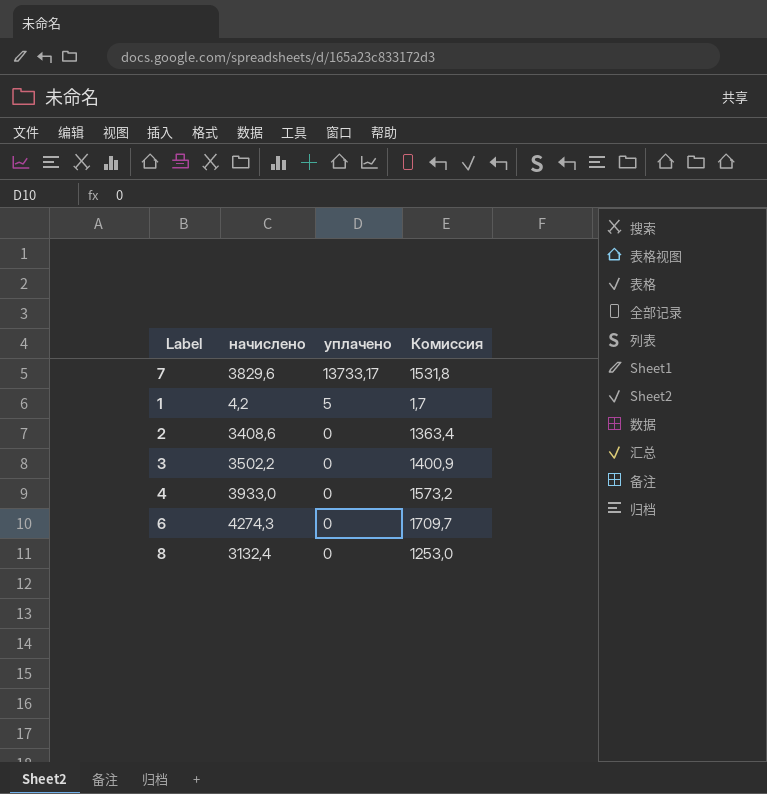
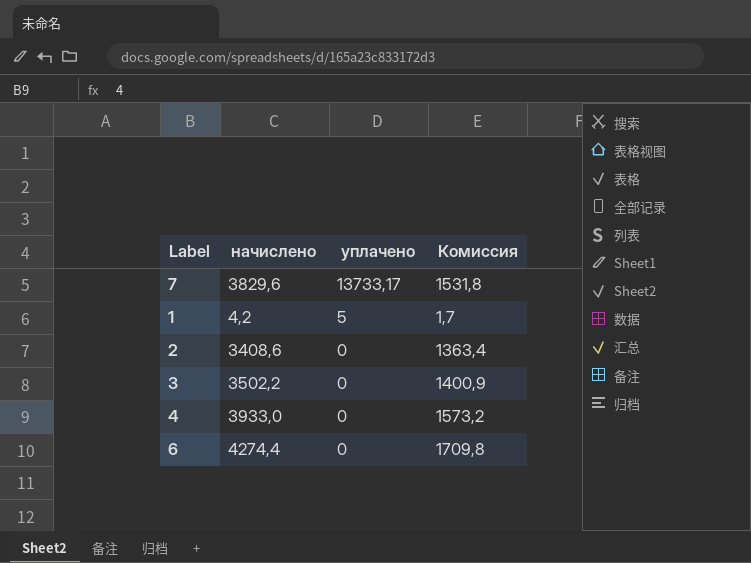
row 8: 3132,4 | 0 | 1253,0 -> none
6 | начислено: 4274,3 -> 4274,4
6 | Комиссия: 1709,7 -> 1709,8

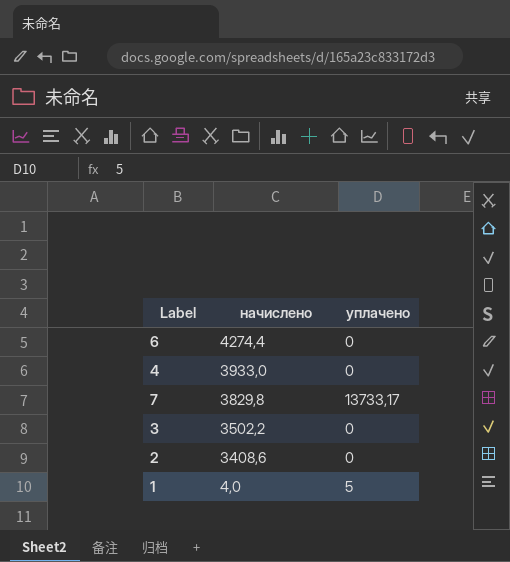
row order: уплачено descending -> начислено descending
column Комиссия | formula: [начислено] * 0,4 -> none
7 | начислено: 3829,6 -> 3829,8
1 | начислено: 4,2 -> 4,0

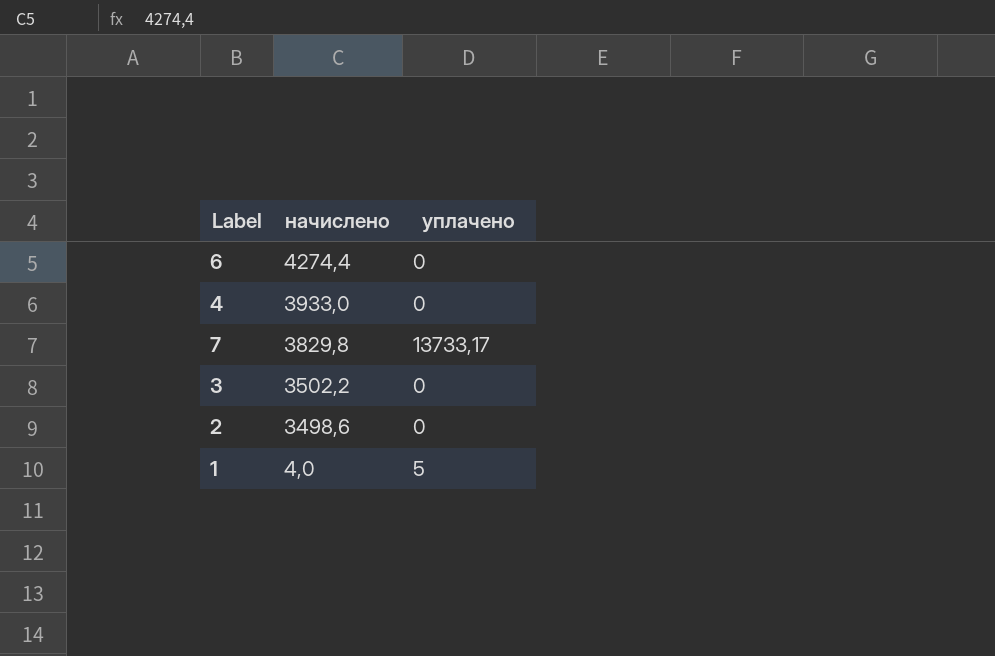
2 | начислено: 3408,6 -> 3498,6

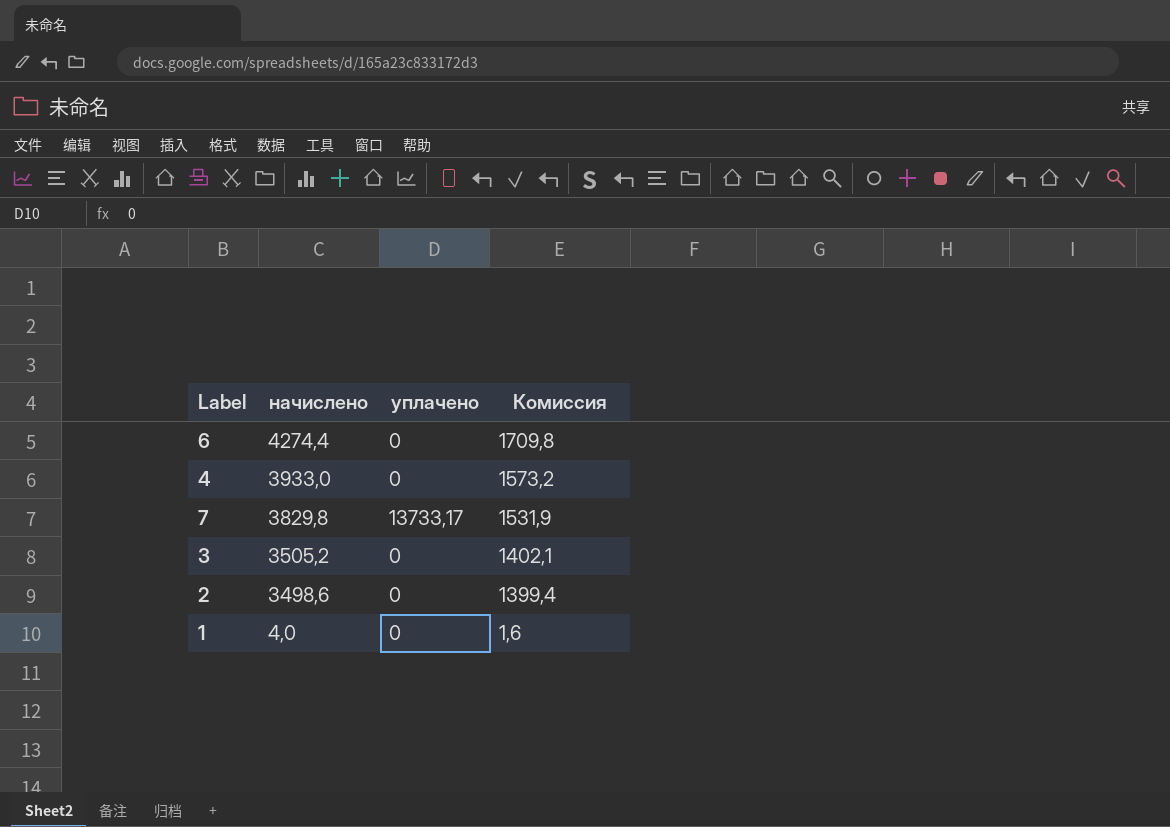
column Комиссия | formula: none -> [начислено] * 0,4
3 | начислено: 3502,2 -> 3505,2
1 | уплачено: 5 -> 0

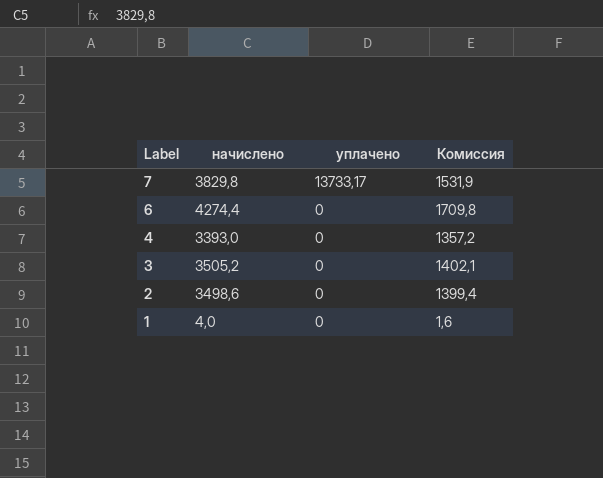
row order: начислено descending -> Label descending
4 | начислено: 3933,0 -> 3393,0
4 | Комиссия: 1573,2 -> 1357,2

